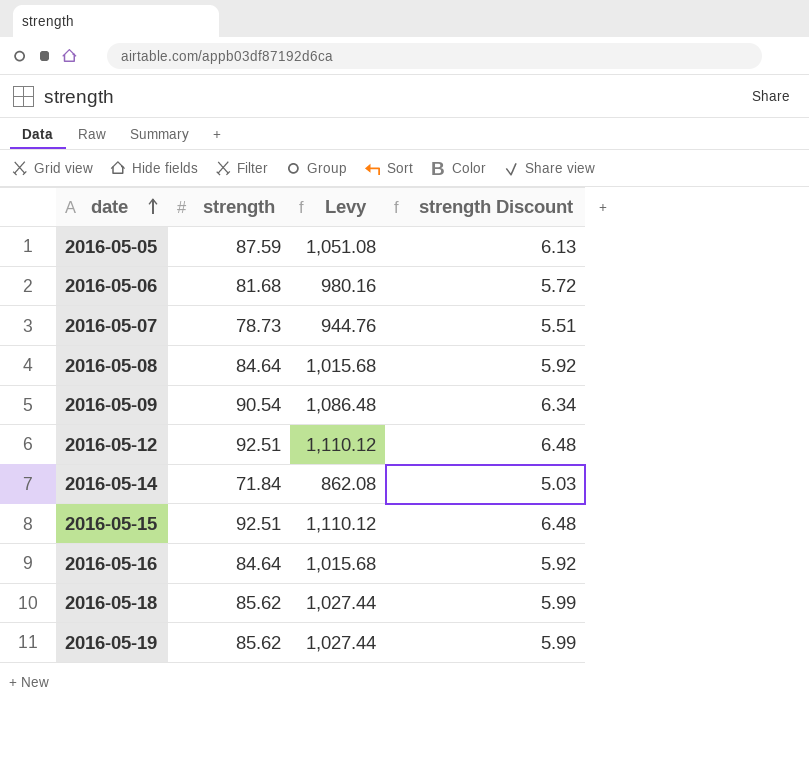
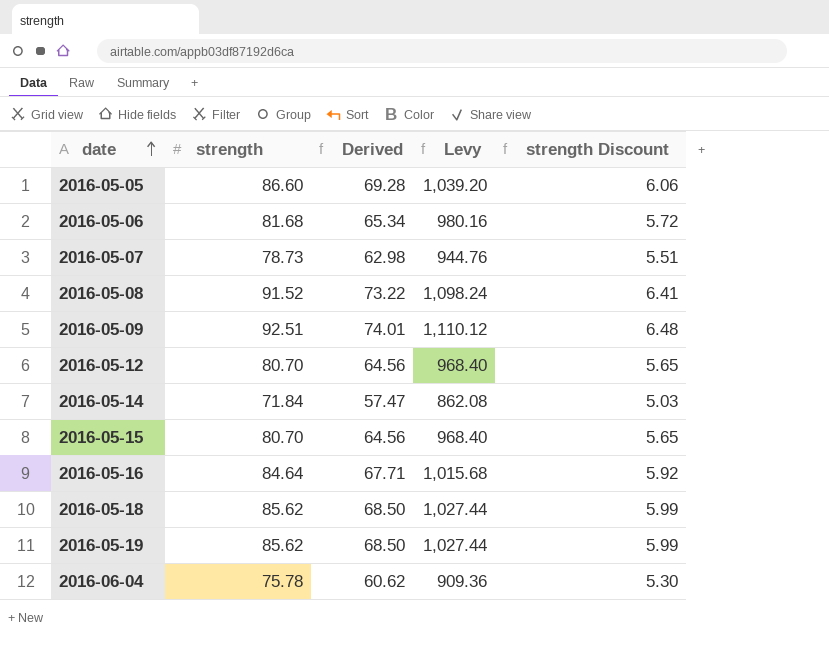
column Derived | formula: none -> [strength] * 0.8
2016-05-05 | strength: 87.59 -> 86.60
2016-05-05 | Levy: 1,051.08 -> 1,039.20
2016-05-05 | strength Discount: 6.13 -> 6.06
2016-05-08 | strength: 84.64 -> 91.52
2016-05-08 | Levy: 1,015.68 -> 1,098.24
2016-05-08 | strength Discount: 5.92 -> 6.41
2016-05-09 | strength: 90.54 -> 92.51
2016-05-09 | Levy: 1,086.48 -> 1,110.12
2016-05-09 | strength Discount: 6.34 -> 6.48
2016-05-12 | strength: 92.51 -> 80.70
2016-05-12 | Levy: 1,110.12 -> 968.40
2016-05-12 | strength Discount: 6.48 -> 5.65
2016-05-15 | strength: 92.51 -> 80.70
2016-05-15 | Levy: 1,110.12 -> 968.40
2016-05-15 | strength Discount: 6.48 -> 5.65
row 2016-06-04: none -> 75.78 | 60.62 | 909.36 | 5.30

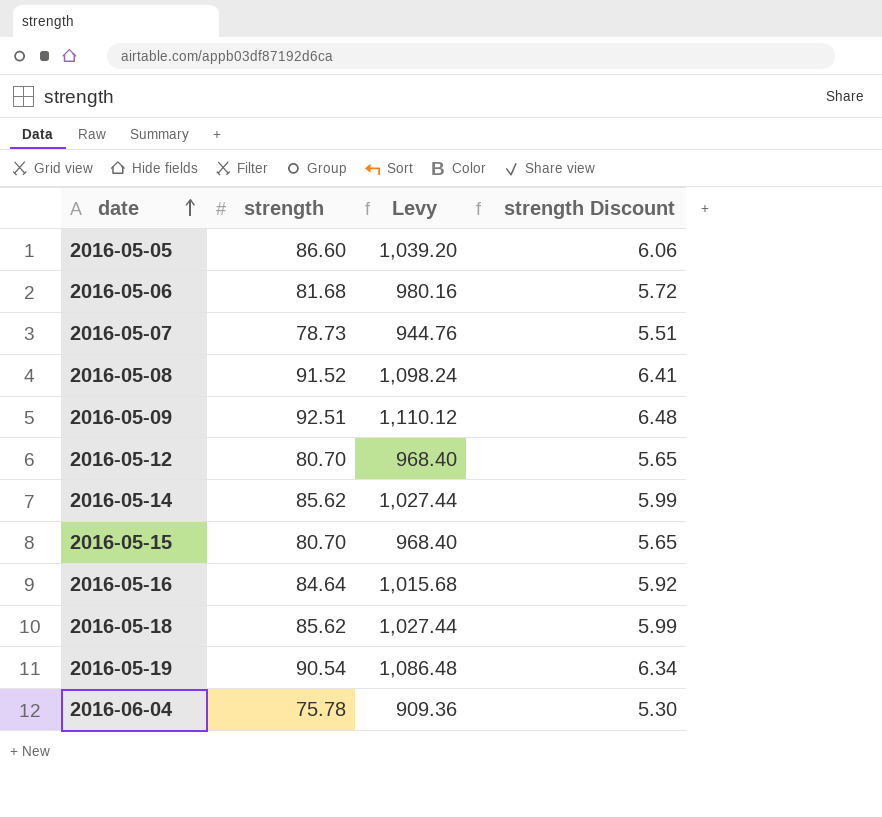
column Derived | formula: [strength] * 0.8 -> none
2016-05-14 | strength: 71.84 -> 85.62
2016-05-14 | Levy: 862.08 -> 1,027.44
2016-05-14 | strength Discount: 5.03 -> 5.99
2016-05-19 | strength: 85.62 -> 90.54
2016-05-19 | Levy: 1,027.44 -> 1,086.48
2016-05-19 | strength Discount: 5.99 -> 6.34

